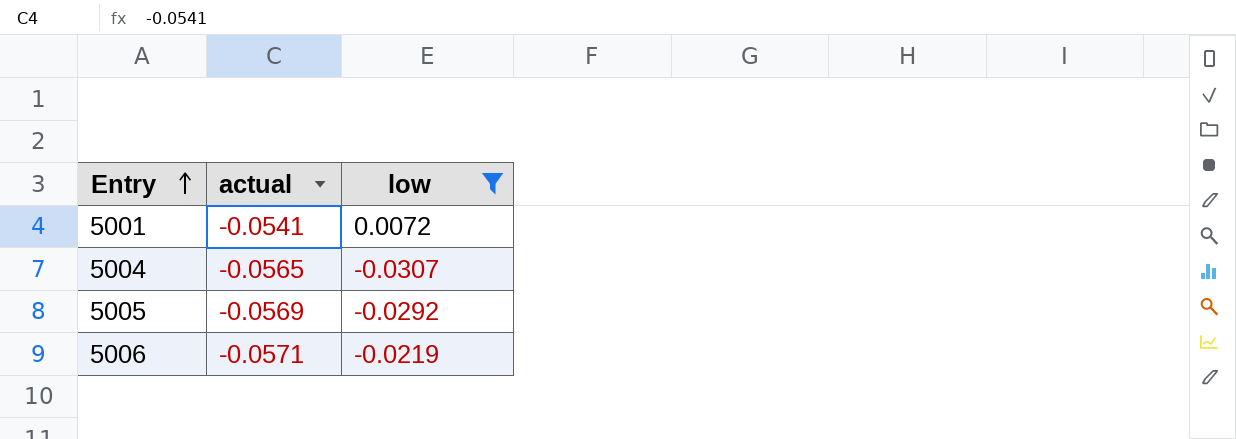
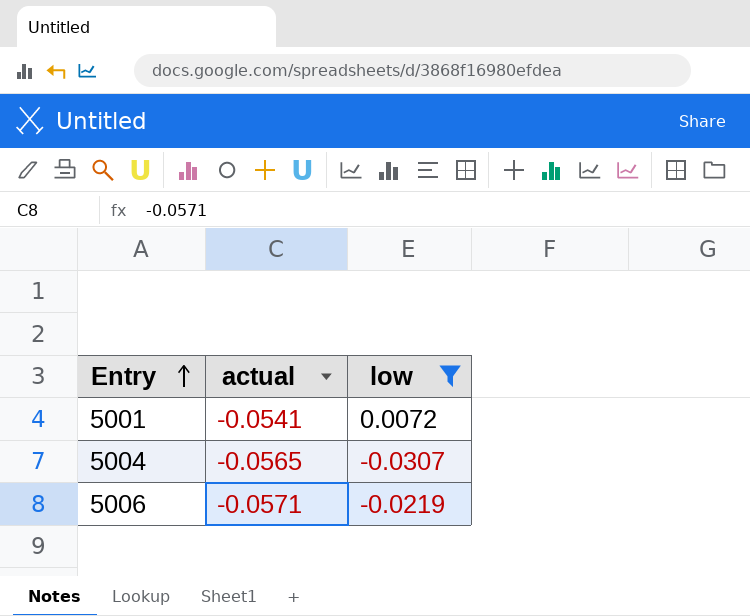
row 5005: -0.0569 | -0.0292 -> none

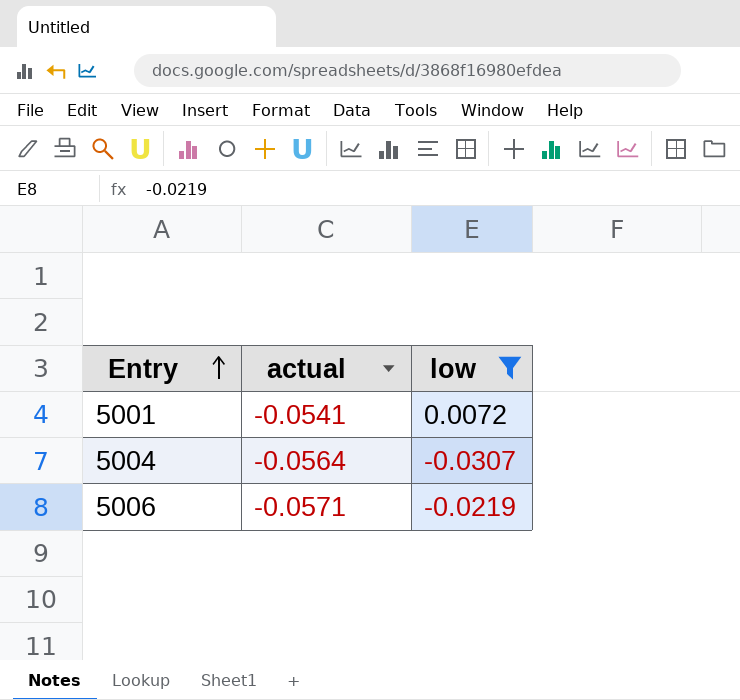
5004 | actual: -0.0565 -> -0.0564

